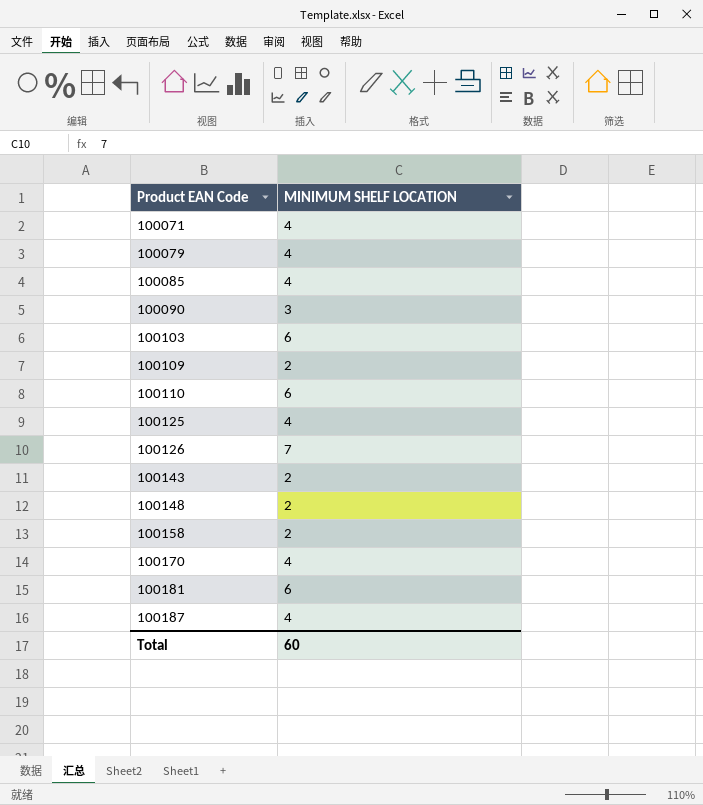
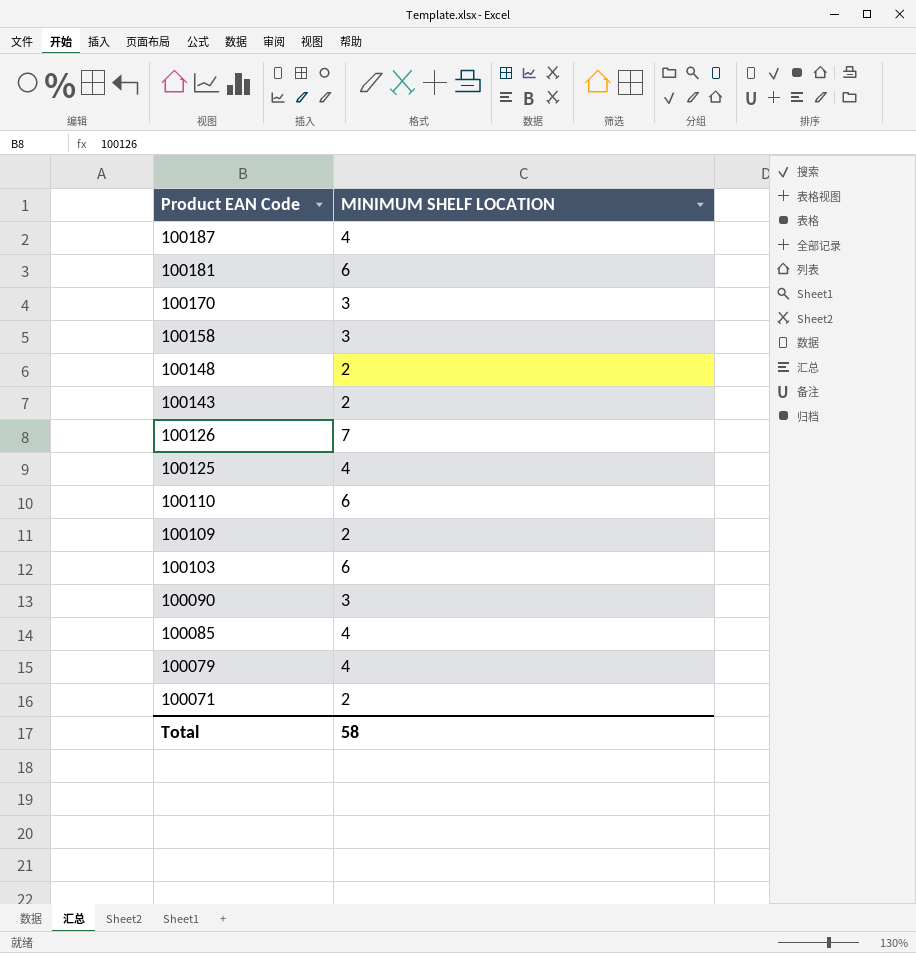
row order: Product EAN Code ascending -> Product EAN Code descending
100170 | MINIMUM SHELF LOCATION: 4 -> 3
100158 | MINIMUM SHELF LOCATION: 2 -> 3
100071 | MINIMUM SHELF LOCATION: 4 -> 2
Total | MINIMUM SHELF LOCATION: 60 -> 58

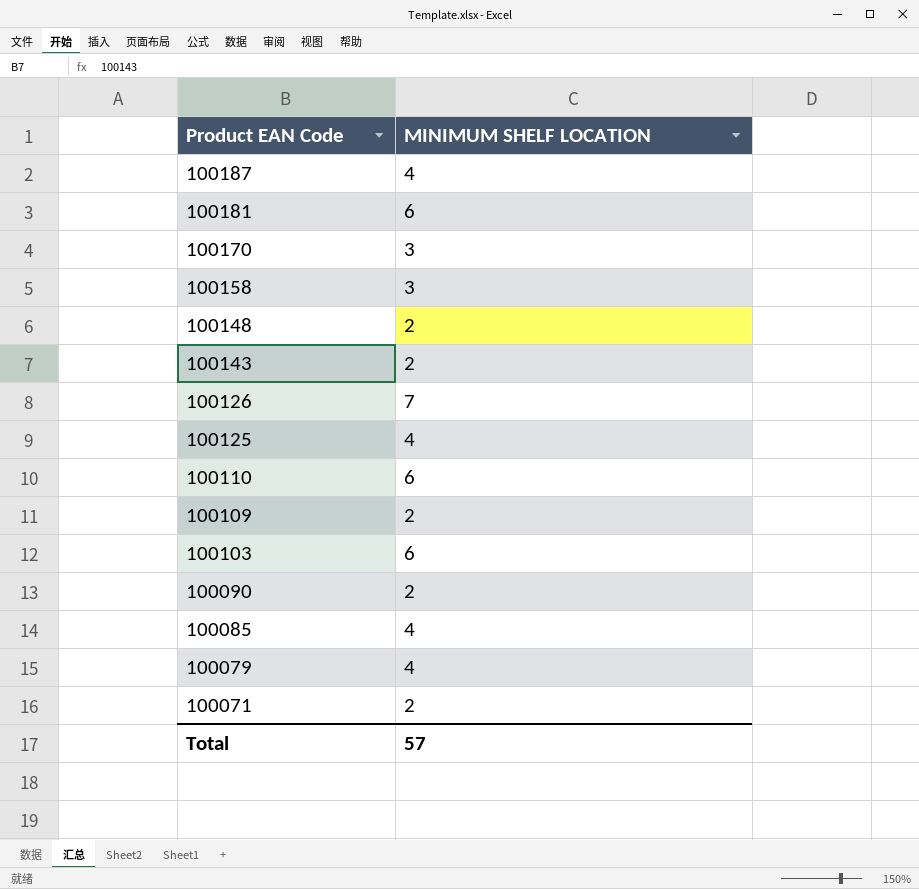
100090 | MINIMUM SHELF LOCATION: 3 -> 2
Total | MINIMUM SHELF LOCATION: 58 -> 57

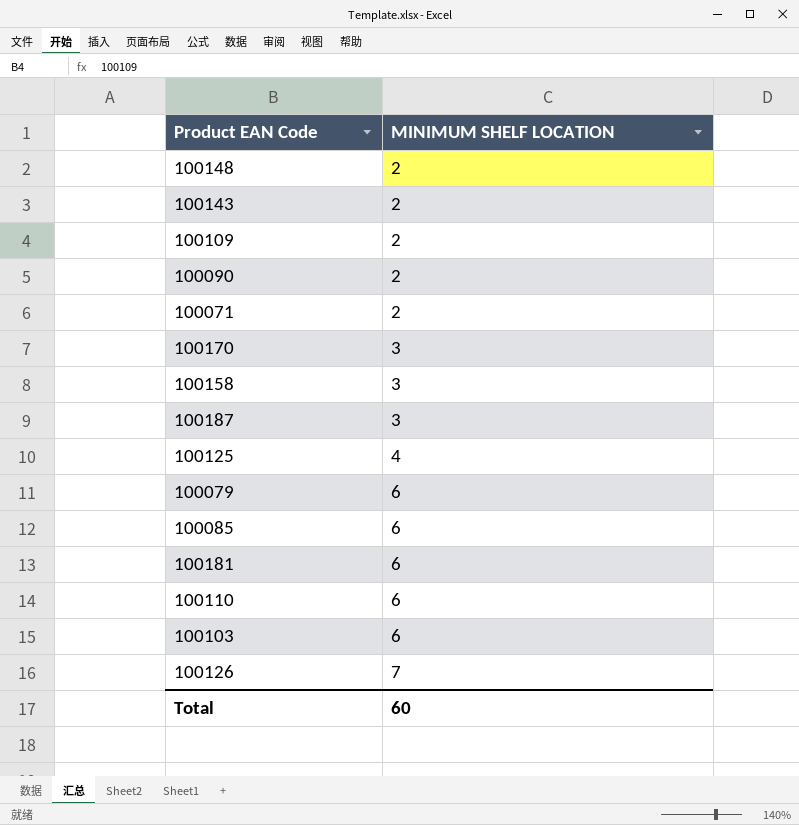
row order: Product EAN Code descending -> MINIMUM SHELF LOCATION ascending
100187 | MINIMUM SHELF LOCATION: 4 -> 3
100079 | MINIMUM SHELF LOCATION: 4 -> 6
100085 | MINIMUM SHELF LOCATION: 4 -> 6
Total | MINIMUM SHELF LOCATION: 57 -> 60

